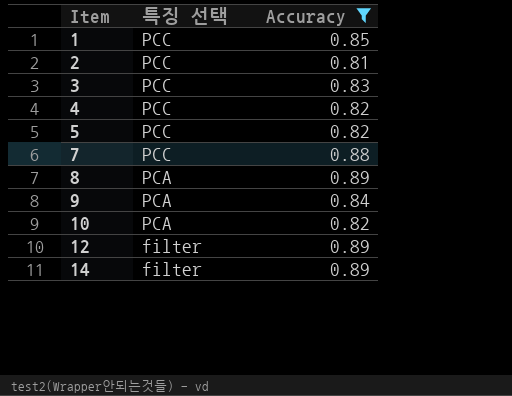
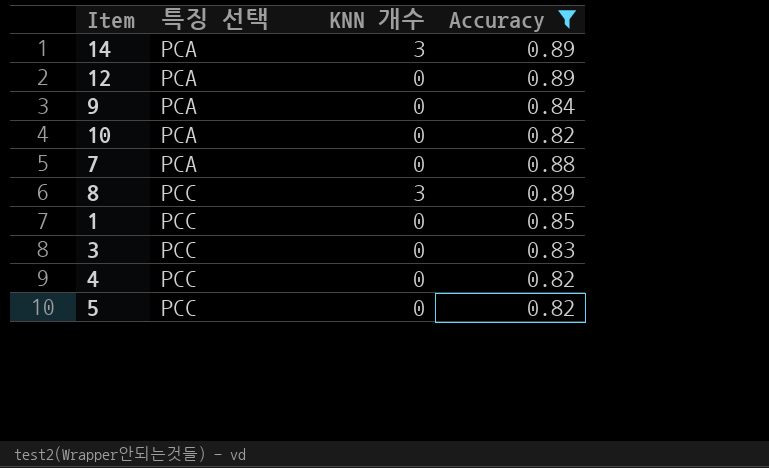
row order: Item ascending -> 특징 선택 ascending
column KNN 개수 | position: none -> 3
row 2: PCC | 0.81 -> none
14 | 특징 선택: filter -> PCA
12 | 특징 선택: filter -> PCA
7 | 특징 선택: PCC -> PCA
8 | 특징 선택: PCA -> PCC

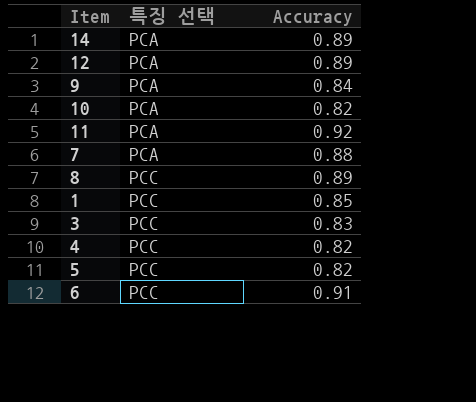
filter: Accuracy <= 0.89 -> none
column KNN 개수 | position: 3 -> none

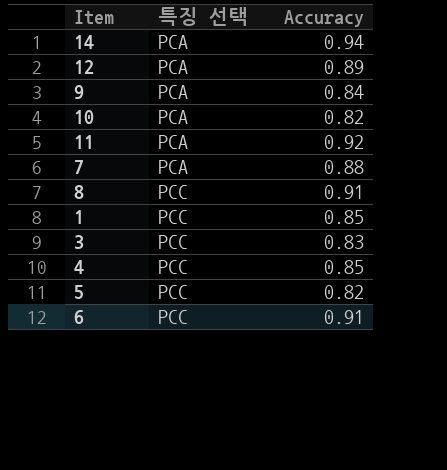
14 | Accuracy: 0.89 -> 0.94
8 | Accuracy: 0.89 -> 0.91
4 | Accuracy: 0.82 -> 0.85

